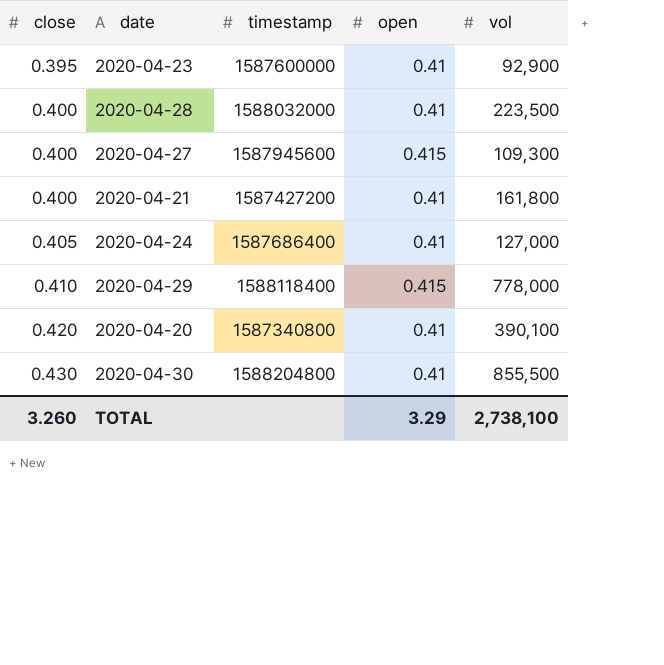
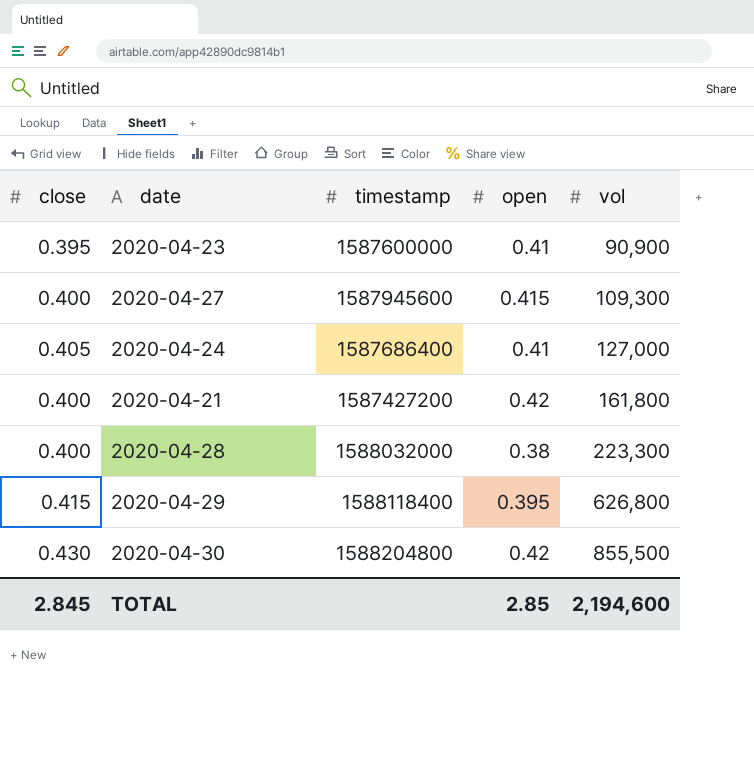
row order: close ascending -> vol ascending
row 2020-04-20: 0.420 | 1587340800 | 0.41 | 390,100 -> none
2020-04-23 | vol: 92,900 -> 90,900
2020-04-21 | open: 0.41 -> 0.42
2020-04-28 | open: 0.41 -> 0.38
2020-04-28 | vol: 223,500 -> 223,300
2020-04-29 | close: 0.410 -> 0.415
2020-04-29 | open: 0.415 -> 0.395
2020-04-29 | vol: 778,000 -> 626,800
2020-04-30 | open: 0.41 -> 0.42
TOTAL | close: 3.260 -> 2.845
TOTAL | open: 3.29 -> 2.85
TOTAL | vol: 2,738,100 -> 2,194,600

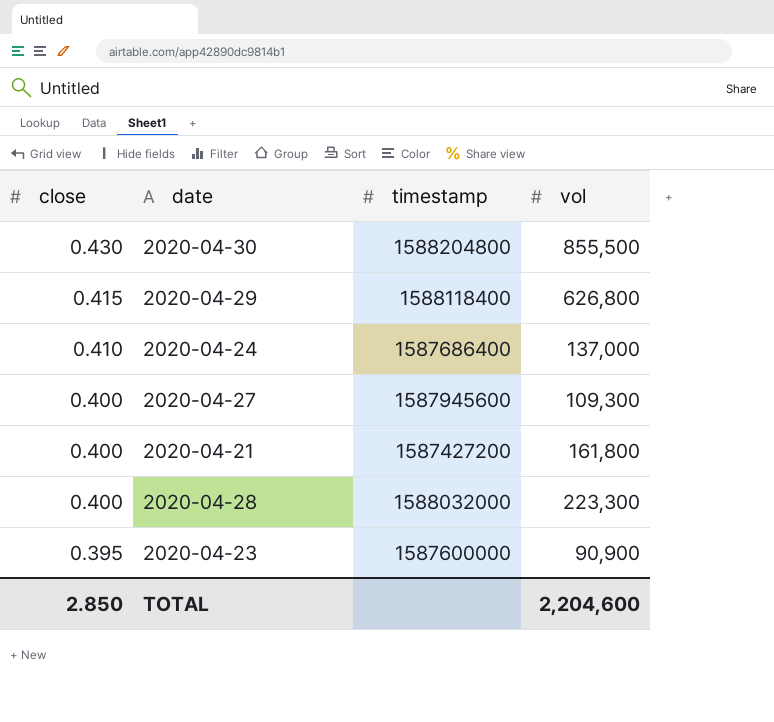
row order: vol ascending -> close descending
column open | position: 4 -> none
2020-04-24 | close: 0.405 -> 0.410
2020-04-24 | vol: 127,000 -> 137,000
TOTAL | close: 2.845 -> 2.850
TOTAL | vol: 2,194,600 -> 2,204,600

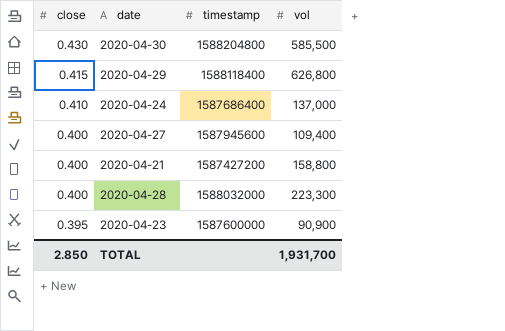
2020-04-30 | vol: 855,500 -> 585,500
2020-04-27 | vol: 109,300 -> 109,400
2020-04-21 | vol: 161,800 -> 158,800
TOTAL | vol: 2,204,600 -> 1,931,700

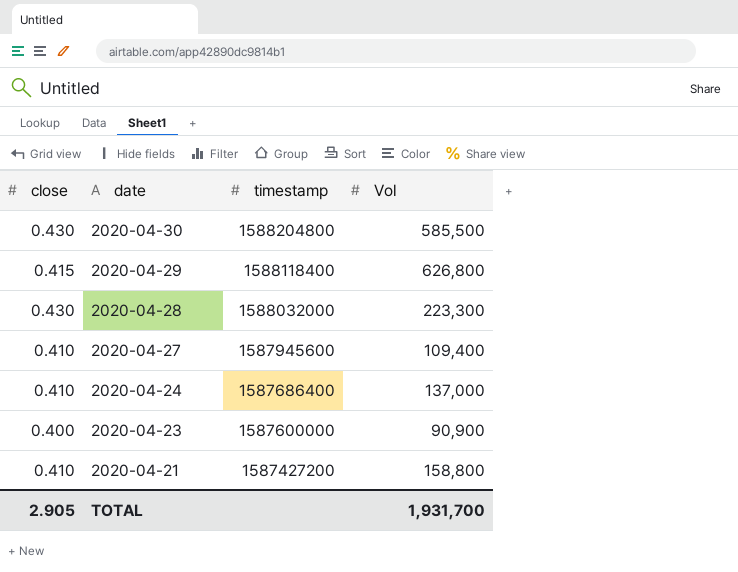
row order: close descending -> date descending
column name: vol -> Vol
2020-04-28 | close: 0.400 -> 0.430
2020-04-27 | close: 0.400 -> 0.410
2020-04-23 | close: 0.395 -> 0.400
2020-04-21 | close: 0.400 -> 0.410
TOTAL | close: 2.850 -> 2.905

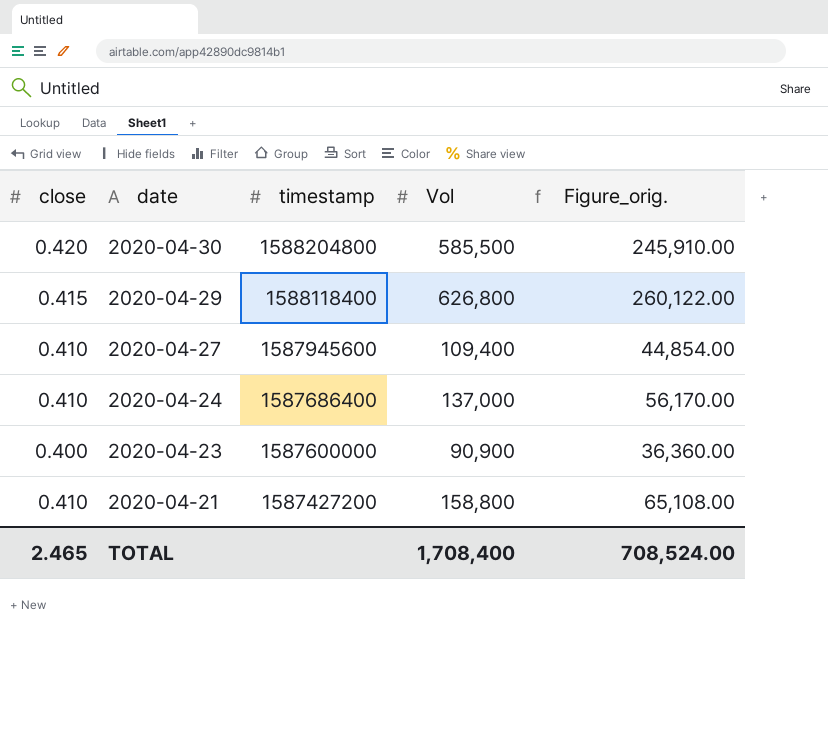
column Figure_orig. | formula: none -> [close] * [Vol]
row 2020-04-28: 0.430 | 1588032000 | 223,300 -> none
2020-04-30 | close: 0.430 -> 0.420
TOTAL | close: 2.905 -> 2.465
TOTAL | Vol: 1,931,700 -> 1,708,400

